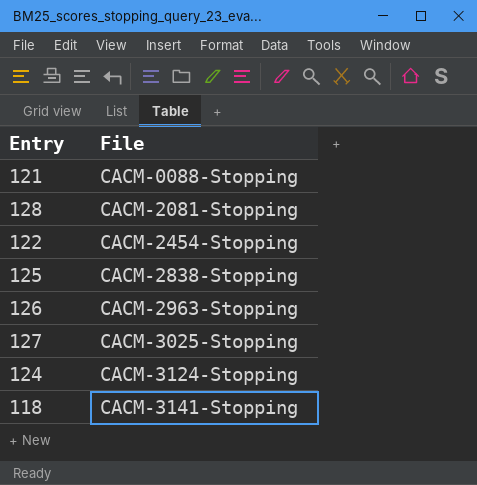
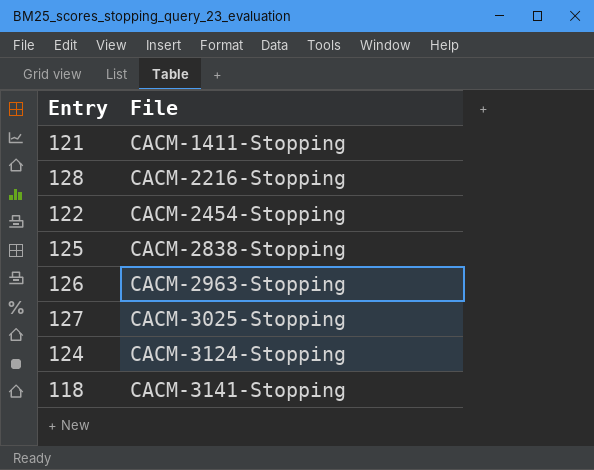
121 | File: CACM-0088-Stopping -> CACM-1411-Stopping
128 | File: CACM-2081-Stopping -> CACM-2216-Stopping

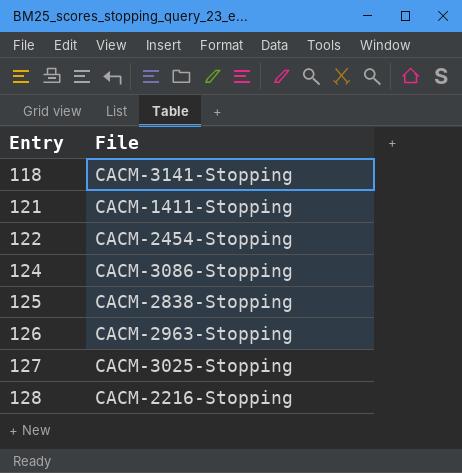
row order: File ascending -> Entry ascending
124 | File: CACM-3124-Stopping -> CACM-3086-Stopping

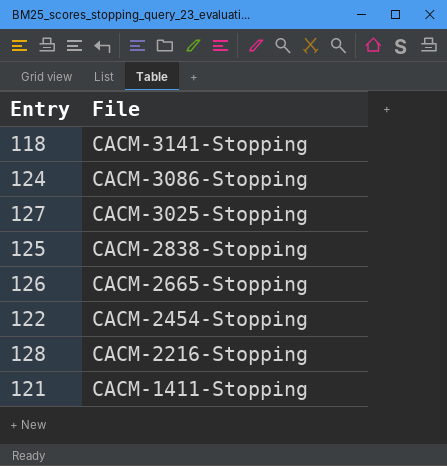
row order: Entry ascending -> File descending
126 | File: CACM-2963-Stopping -> CACM-2665-Stopping

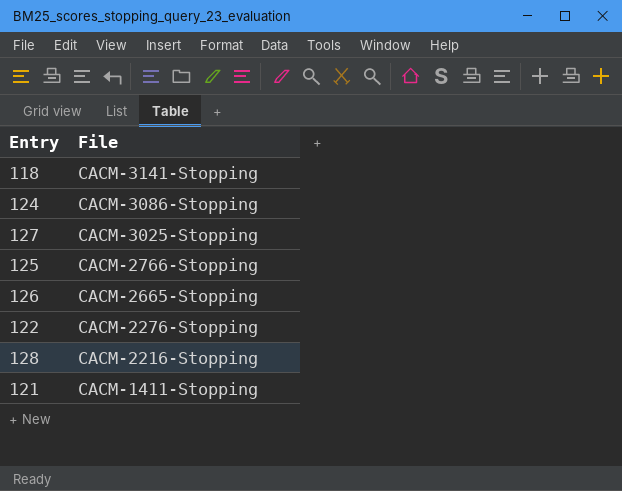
125 | File: CACM-2838-Stopping -> CACM-2766-Stopping
122 | File: CACM-2454-Stopping -> CACM-2276-Stopping

